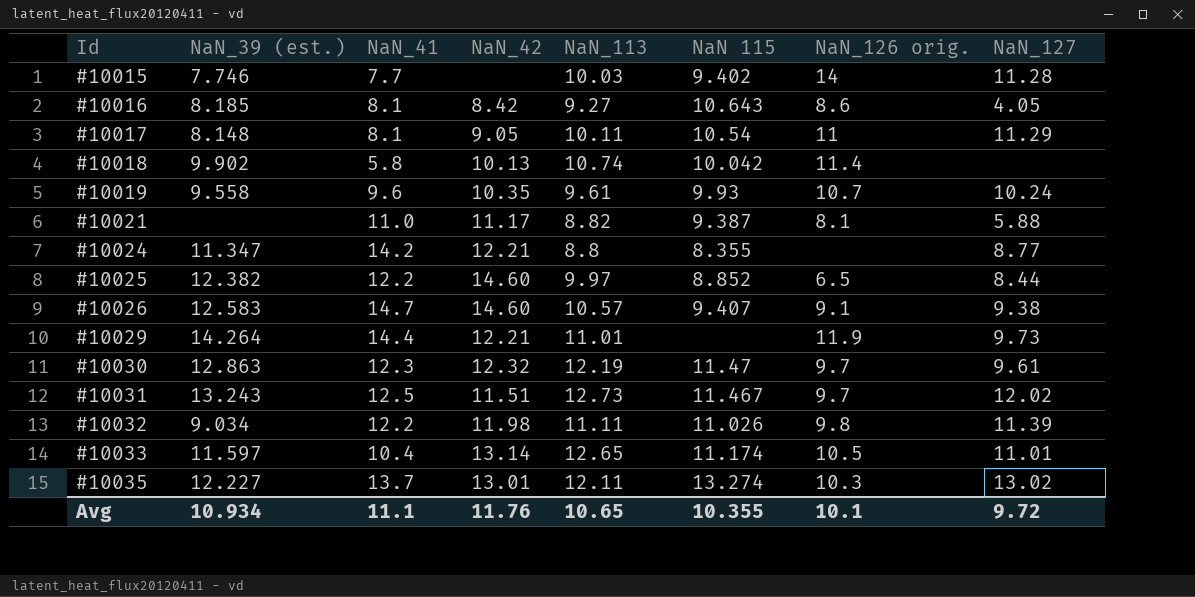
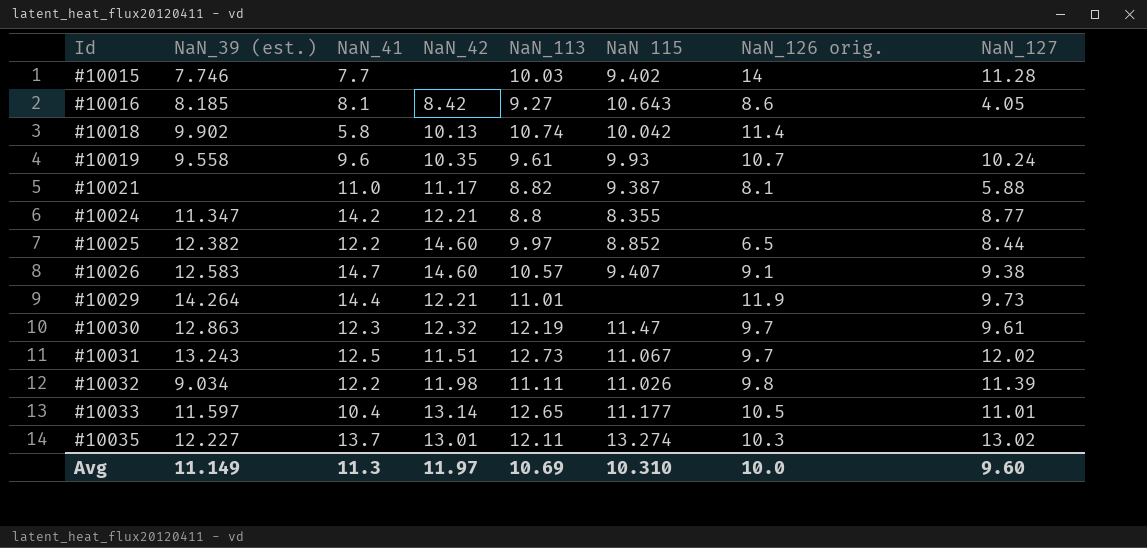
row #10017: 8.148 | 8.1 | 9.05 | 10.11 | 10.54 | 11 | 11.29 -> none
#10031 | NaN 115: 11.467 -> 11.067
#10033 | NaN 115: 11.174 -> 11.177
Avg | NaN_39 (est.): 10.934 -> 11.149
Avg | NaN_41: 11.1 -> 11.3
Avg | NaN_42: 11.76 -> 11.97
Avg | NaN_113: 10.65 -> 10.69
Avg | NaN 115: 10.355 -> 10.310
Avg | NaN_126 orig.: 10.1 -> 10.0
Avg | NaN_127: 9.72 -> 9.60

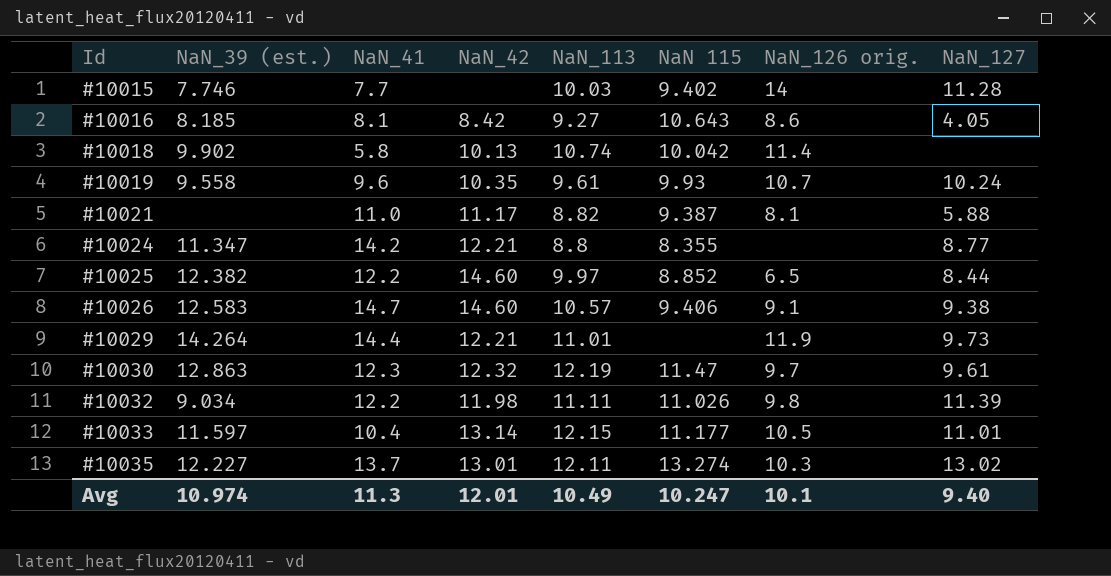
row #10031: 13.243 | 12.5 | 11.51 | 12.73 | 11.067 | 9.7 | 12.02 -> none
#10026 | NaN 115: 9.407 -> 9.406
#10033 | NaN_113: 12.65 -> 12.15
Avg | NaN_39 (est.): 11.149 -> 10.974
Avg | NaN_42: 11.97 -> 12.01
Avg | NaN_113: 10.69 -> 10.49
Avg | NaN 115: 10.310 -> 10.247
Avg | NaN_126 orig.: 10.0 -> 10.1
Avg | NaN_127: 9.60 -> 9.40

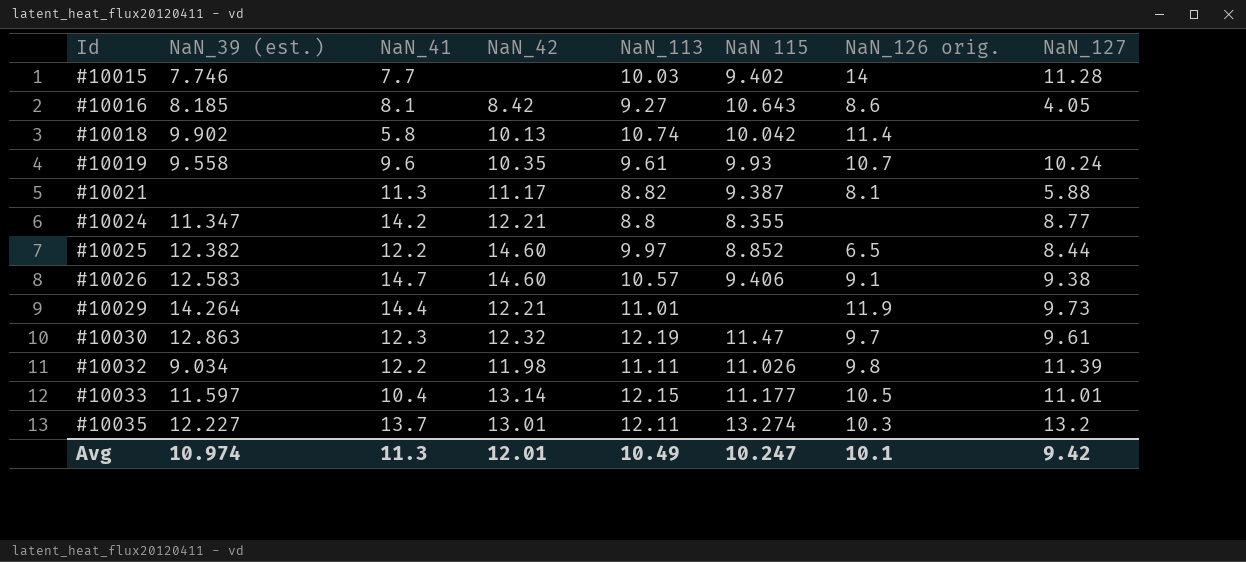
#10021 | NaN_41: 11.0 -> 11.3
#10035 | NaN_127: 13.02 -> 13.2
Avg | NaN_127: 9.40 -> 9.42

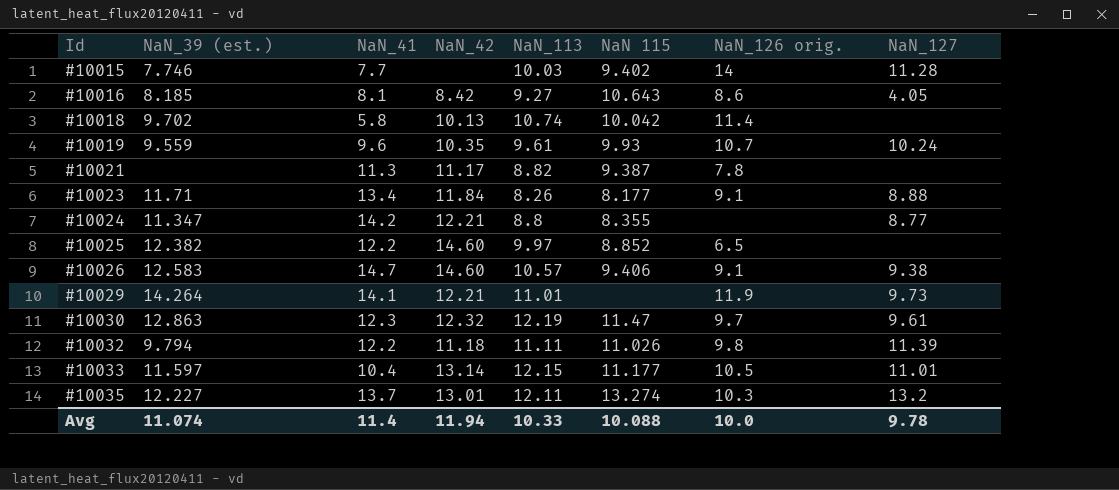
#10018 | NaN_39 (est.): 9.902 -> 9.702
#10019 | NaN_39 (est.): 9.558 -> 9.559
#10021 | NaN_126 orig.: 8.1 -> 7.8
#10021 | NaN_127: 5.88 -> none
row #10023: none -> 11.71 | 13.4 | 11.84 | 8.26 | 8.177 | 9.1 | 8.88
#10025 | NaN_127: 8.44 -> none
#10029 | NaN_41: 14.4 -> 14.1
#10032 | NaN_39 (est.): 9.034 -> 9.794
#10032 | NaN_42: 11.98 -> 11.18
Avg | NaN_39 (est.): 10.974 -> 11.074
Avg | NaN_41: 11.3 -> 11.4
Avg | NaN_42: 12.01 -> 11.94
Avg | NaN_113: 10.49 -> 10.33
Avg | NaN 115: 10.247 -> 10.088
Avg | NaN_126 orig.: 10.1 -> 10.0
Avg | NaN_127: 9.42 -> 9.78

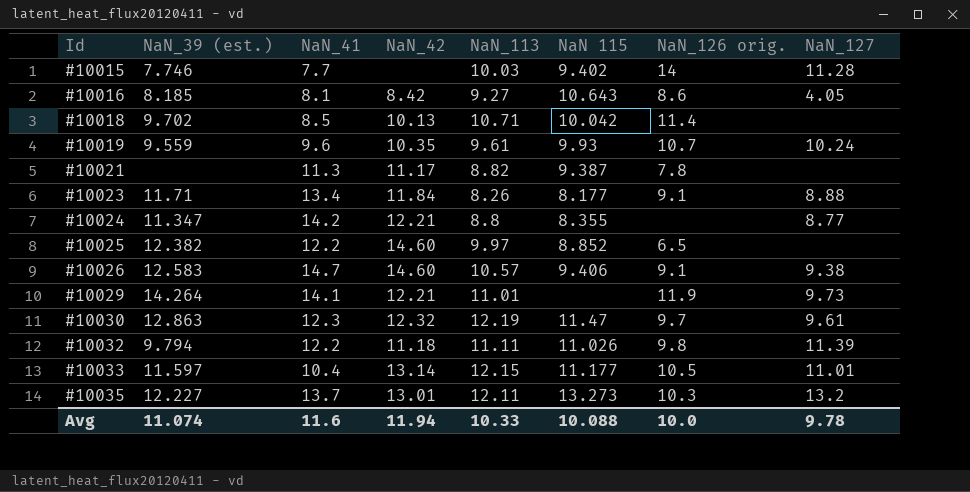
#10018 | NaN_41: 5.8 -> 8.5
#10018 | NaN_113: 10.74 -> 10.71
#10035 | NaN 115: 13.274 -> 13.273
Avg | NaN_41: 11.4 -> 11.6

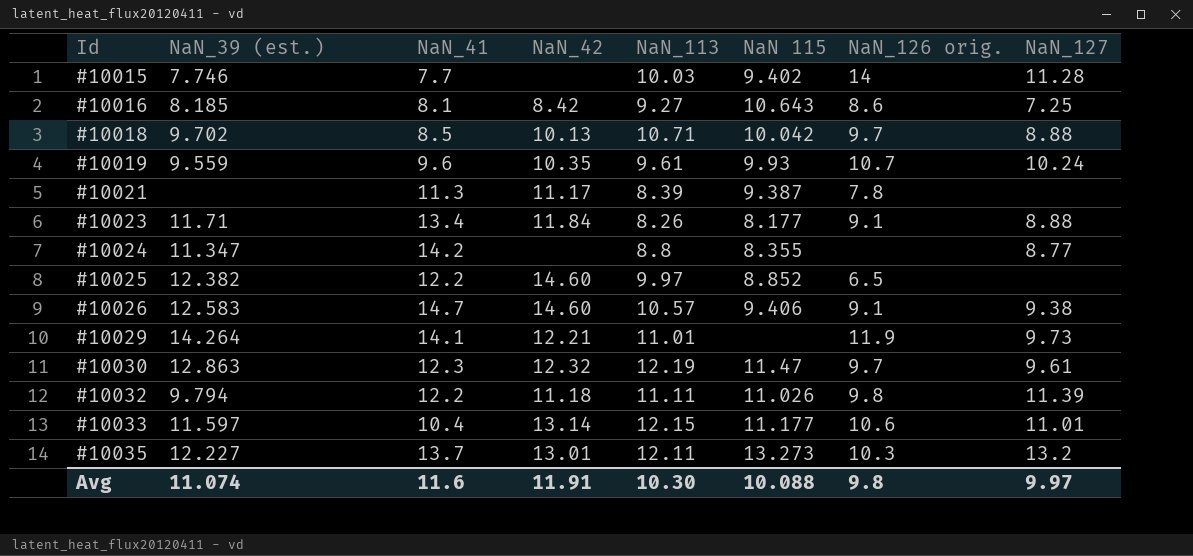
#10016 | NaN_127: 4.05 -> 7.25
#10018 | NaN_126 orig.: 11.4 -> 9.7
#10018 | NaN_127: none -> 8.88
#10021 | NaN_113: 8.82 -> 8.39
#10024 | NaN_42: 12.21 -> none
#10033 | NaN_126 orig.: 10.5 -> 10.6
Avg | NaN_42: 11.94 -> 11.91
Avg | NaN_113: 10.33 -> 10.30
Avg | NaN_126 orig.: 10.0 -> 9.8
Avg | NaN_127: 9.78 -> 9.97

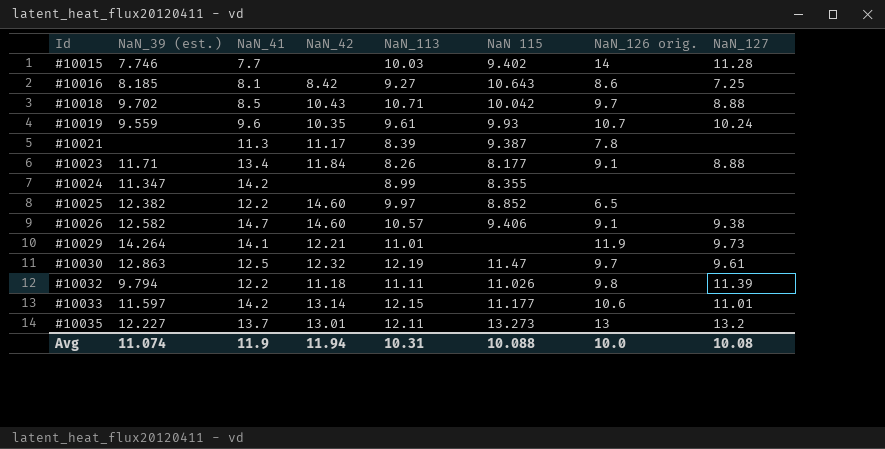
#10018 | NaN_42: 10.13 -> 10.43
#10024 | NaN_113: 8.8 -> 8.99
#10024 | NaN_127: 8.77 -> none
#10026 | NaN_39 (est.): 12.583 -> 12.582
#10030 | NaN_41: 12.3 -> 12.5
#10033 | NaN_41: 10.4 -> 14.2
#10035 | NaN_126 orig.: 10.3 -> 13
Avg | NaN_41: 11.6 -> 11.9
Avg | NaN_42: 11.91 -> 11.94
Avg | NaN_113: 10.30 -> 10.31
Avg | NaN_126 orig.: 9.8 -> 10.0
Avg | NaN_127: 9.97 -> 10.08

